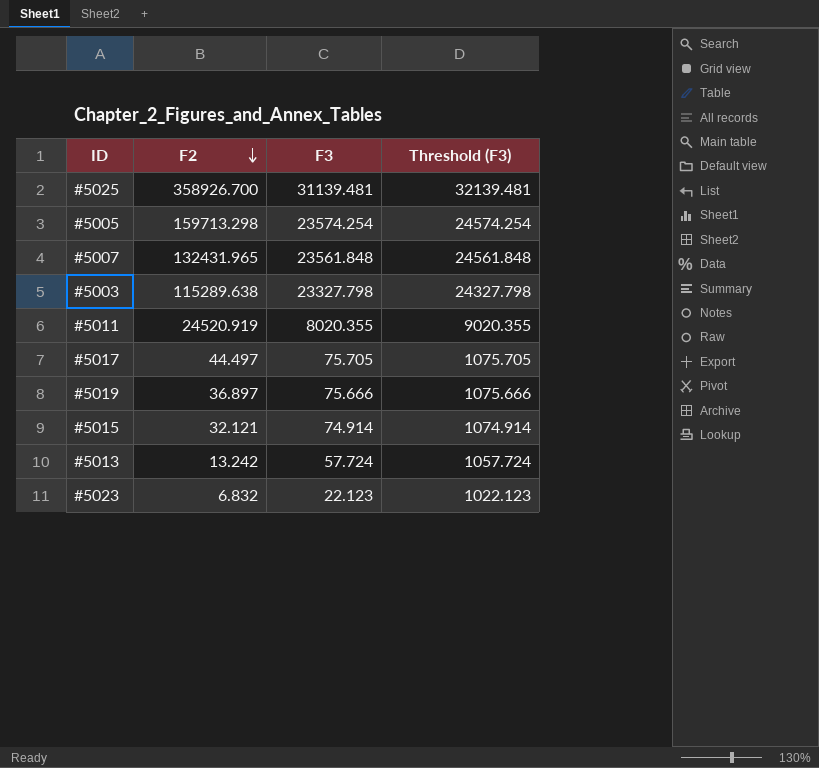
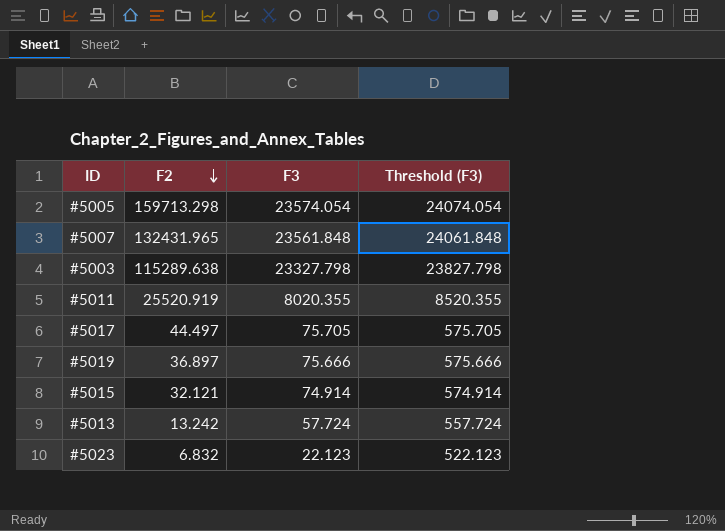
column Threshold (F3) | formula: [F3] + 1000 -> [F3] + 500
row #5025: 358926.700 | 31139.481 | 32139.481 -> none
#5005 | F3: 23574.254 -> 23574.054
#5011 | F2: 24520.919 -> 25520.919

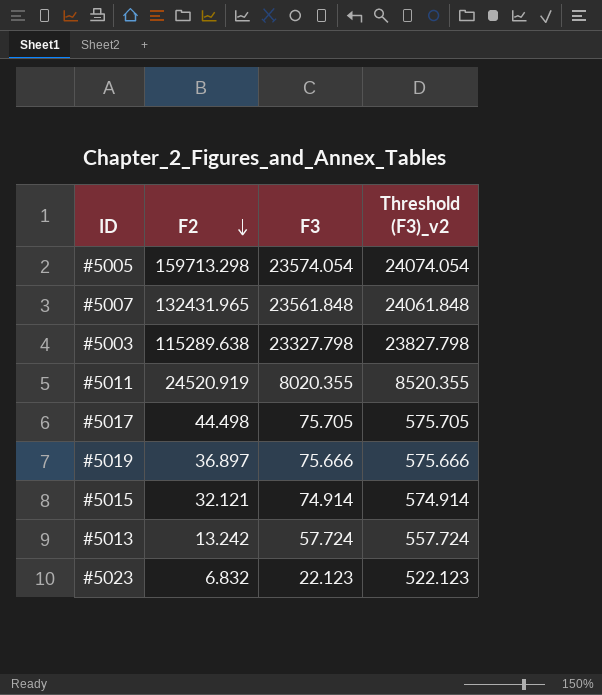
column name: Threshold (F3) -> Threshold (F3)_v2
#5011 | F2: 25520.919 -> 24520.919
#5017 | F2: 44.497 -> 44.498

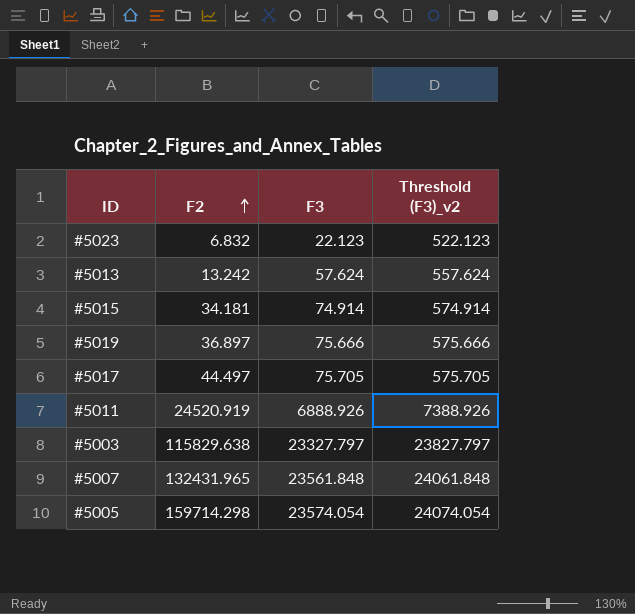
row order: F2 descending -> F2 ascending
#5013 | F3: 57.724 -> 57.624
#5013 | Threshold (F3)_v2: 557.724 -> 557.624
#5015 | F2: 32.121 -> 34.181
#5017 | F2: 44.498 -> 44.497
#5011 | F3: 8020.355 -> 6888.926
#5011 | Threshold (F3)_v2: 8520.355 -> 7388.926
#5003 | F2: 115289.638 -> 115829.638
#5003 | F3: 23327.798 -> 23327.797
#5003 | Threshold (F3)_v2: 23827.798 -> 23827.797
#5005 | F2: 159713.298 -> 159714.298

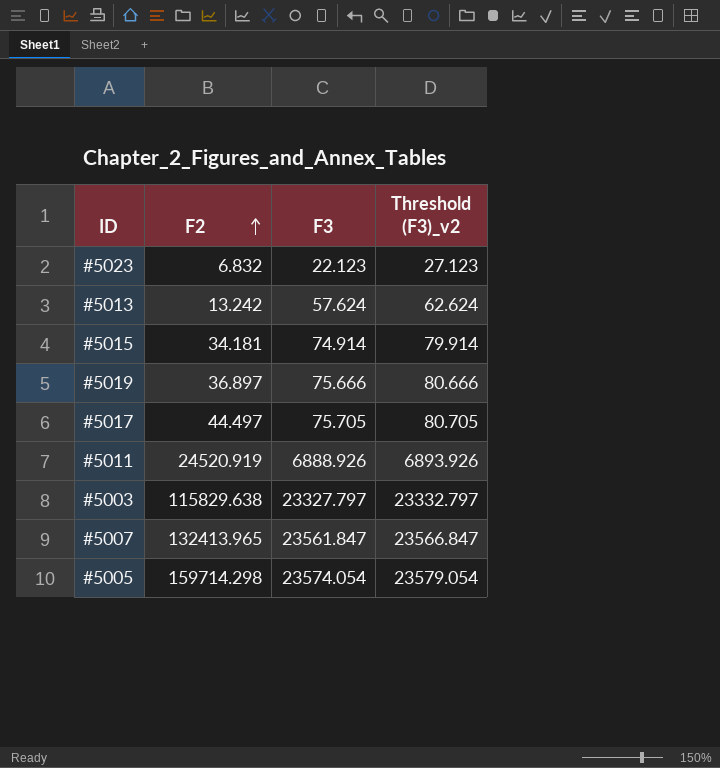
column Threshold (F3)_v2 | formula: [F3] + 500 -> [F3] + 5
#5007 | F2: 132431.965 -> 132413.965
#5007 | F3: 23561.848 -> 23561.847

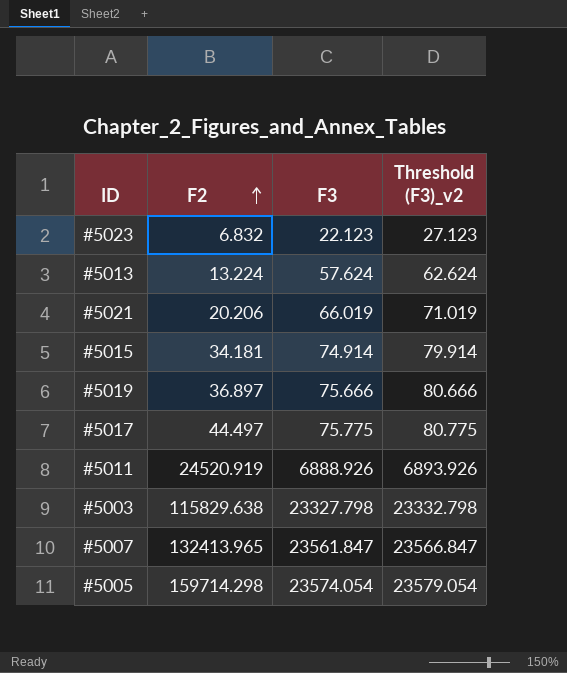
#5013 | F2: 13.242 -> 13.224
row #5021: none -> 20.206 | 66.019 | 71.019
#5017 | F3: 75.705 -> 75.775
#5017 | Threshold (F3)_v2: 80.705 -> 80.775
#5003 | F3: 23327.797 -> 23327.798
#5003 | Threshold (F3)_v2: 23332.797 -> 23332.798

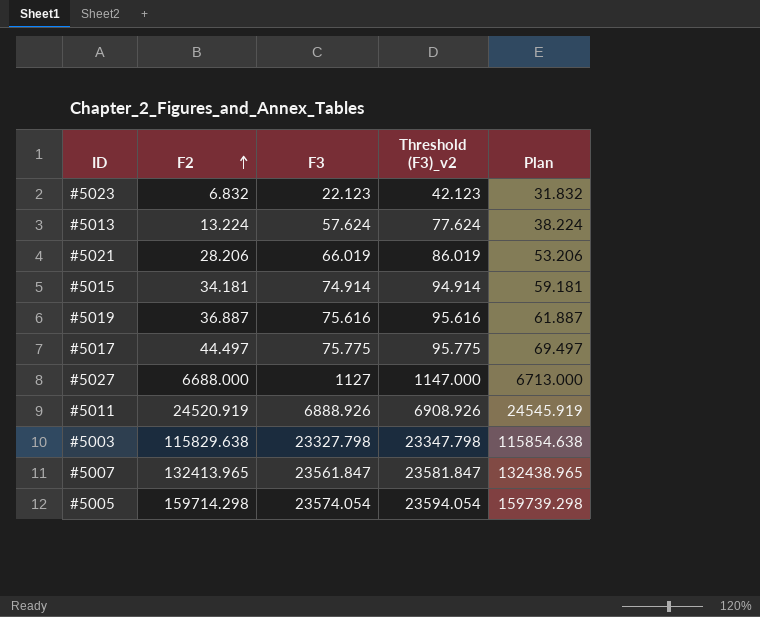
column Threshold (F3)_v2 | formula: [F3] + 5 -> [F3] + 20
column Plan | formula: none -> [F2] + 25
#5021 | F2: 20.206 -> 28.206
#5019 | F2: 36.897 -> 36.887
#5019 | F3: 75.666 -> 75.616
row #5027: none -> 6688.000 | 1127 | 1147.000 | 6713.000

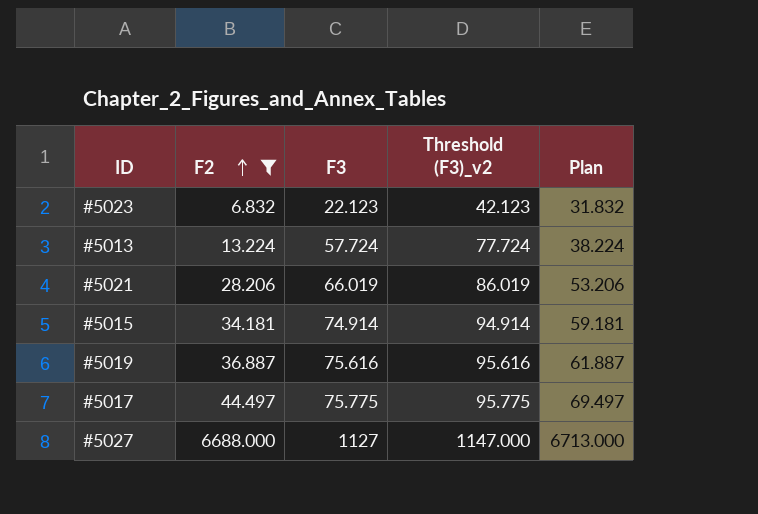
filter: none -> F2 <= 6688.000
#5013 | F3: 57.624 -> 57.724
#5013 | Threshold (F3)_v2: 77.624 -> 77.724

